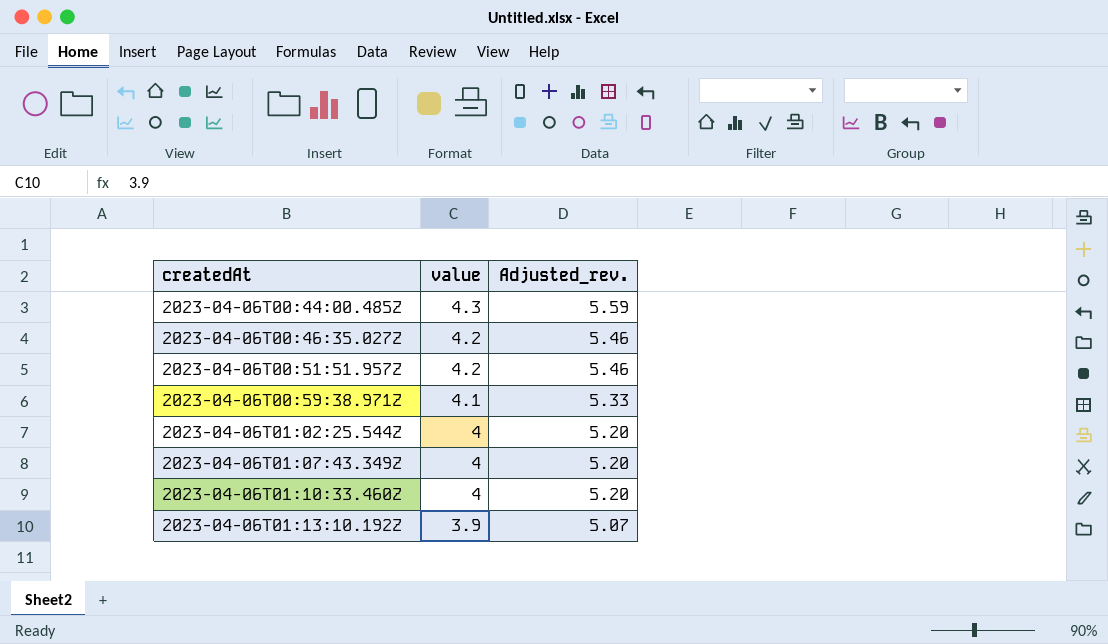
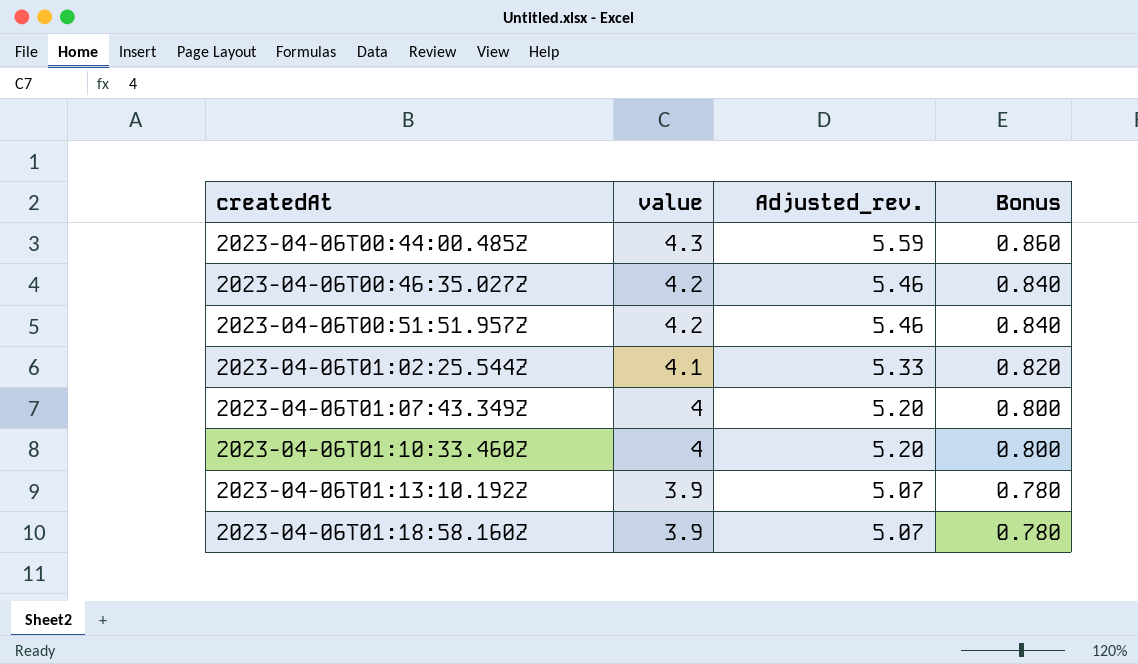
column Bonus | formula: none -> [value] * 0.2
row 2023-04-06T00:59:38.971Z: 4.1 | 5.33 -> none
2023-04-06T01:02:25.544Z | value: 4 -> 4.1
2023-04-06T01:02:25.544Z | Adjusted_rev.: 5.20 -> 5.33
row 2023-04-06T01:18:58.160Z: none -> 3.9 | 5.07 | 0.780

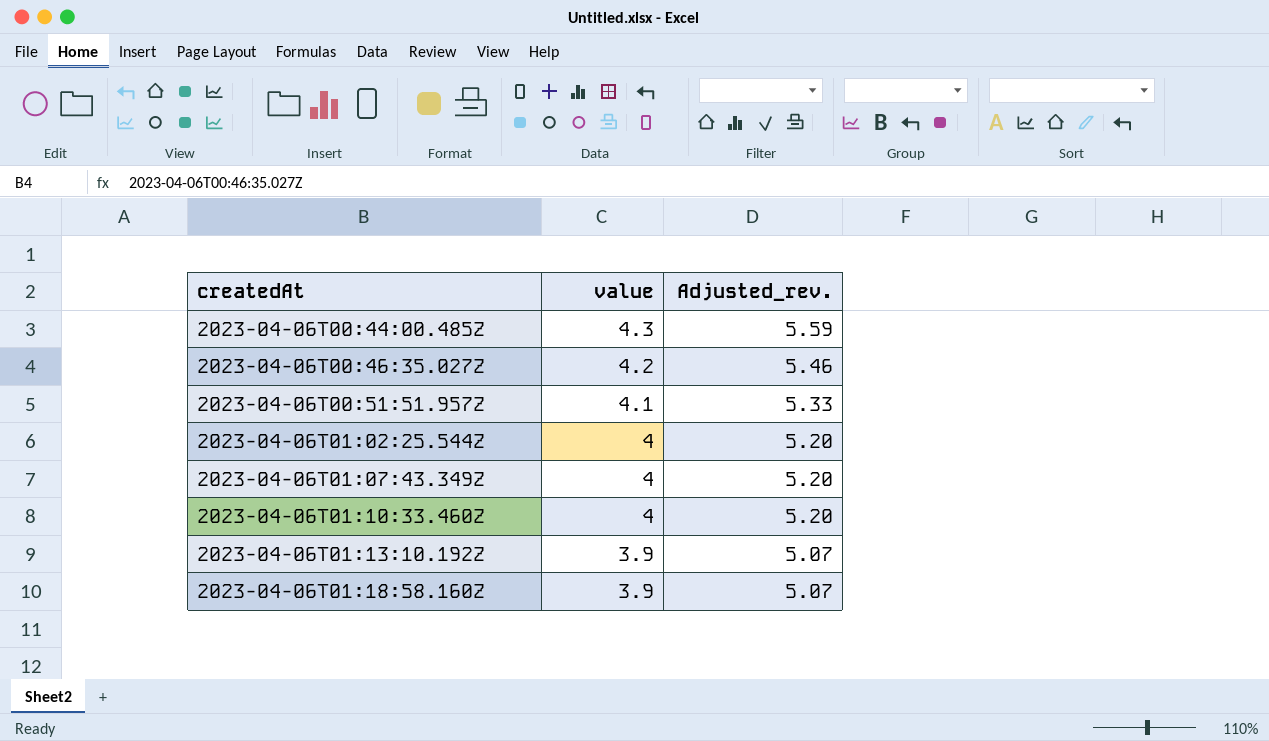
column Bonus | formula: [value] * 0.2 -> none
2023-04-06T00:51:51.957Z | value: 4.2 -> 4.1
2023-04-06T00:51:51.957Z | Adjusted_rev.: 5.46 -> 5.33
2023-04-06T01:02:25.544Z | value: 4.1 -> 4
2023-04-06T01:02:25.544Z | Adjusted_rev.: 5.33 -> 5.20

